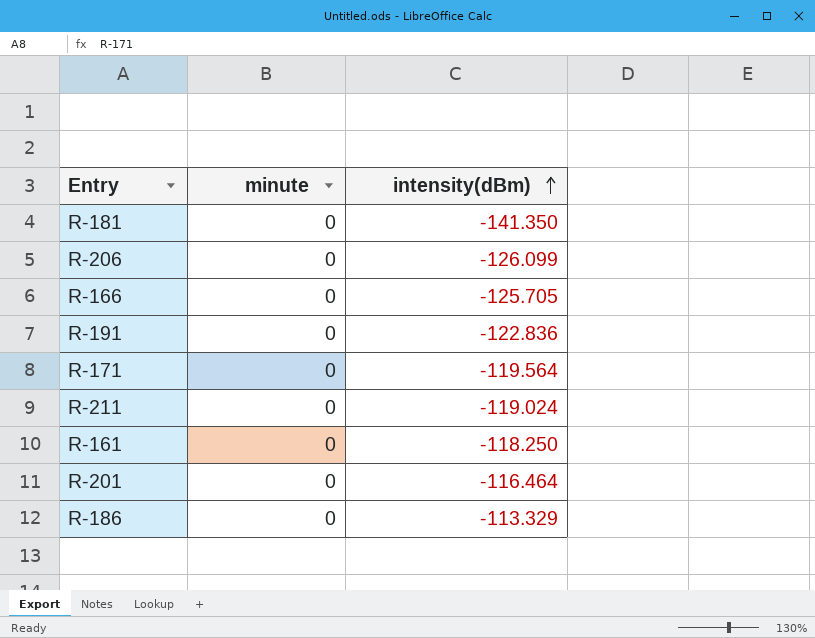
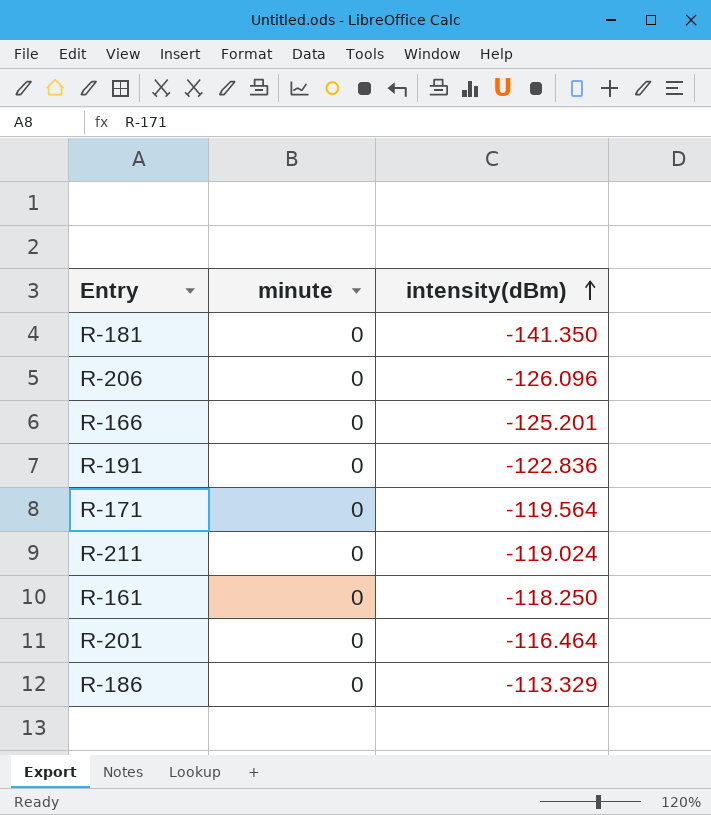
R-206 | intensity(dBm): -126.099 -> -126.096
R-166 | intensity(dBm): -125.705 -> -125.201

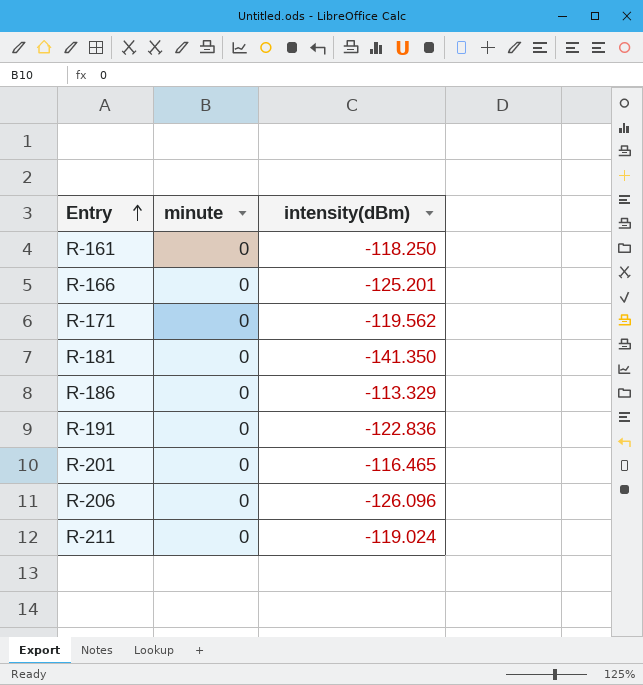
row order: intensity(dBm) ascending -> Entry ascending
R-171 | intensity(dBm): -119.564 -> -119.562
R-201 | intensity(dBm): -116.464 -> -116.465

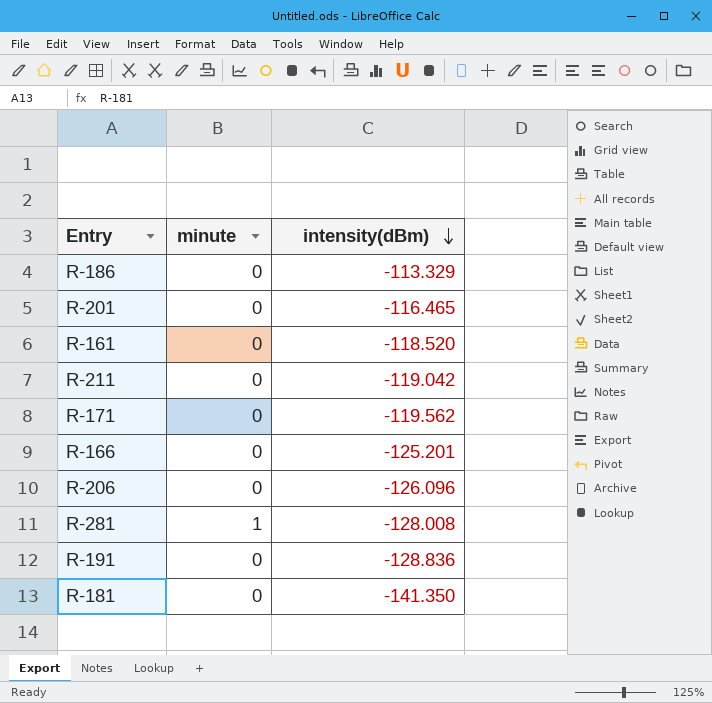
row order: Entry ascending -> intensity(dBm) descending
R-161 | intensity(dBm): -118.250 -> -118.520
R-211 | intensity(dBm): -119.024 -> -119.042
row R-281: none -> 1 | -128.008
R-191 | intensity(dBm): -122.836 -> -128.836

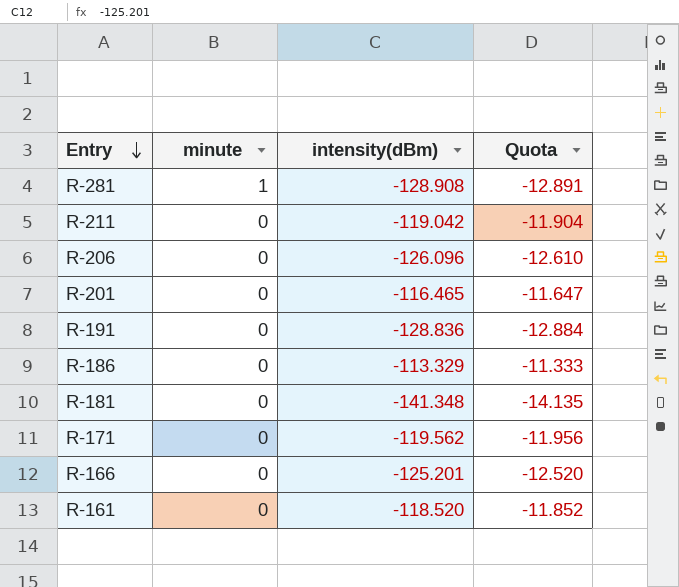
row order: intensity(dBm) descending -> Entry descending
column Quota | formula: none -> [intensity(dBm)] * 0.1
R-281 | intensity(dBm): -128.008 -> -128.908
R-181 | intensity(dBm): -141.350 -> -141.348

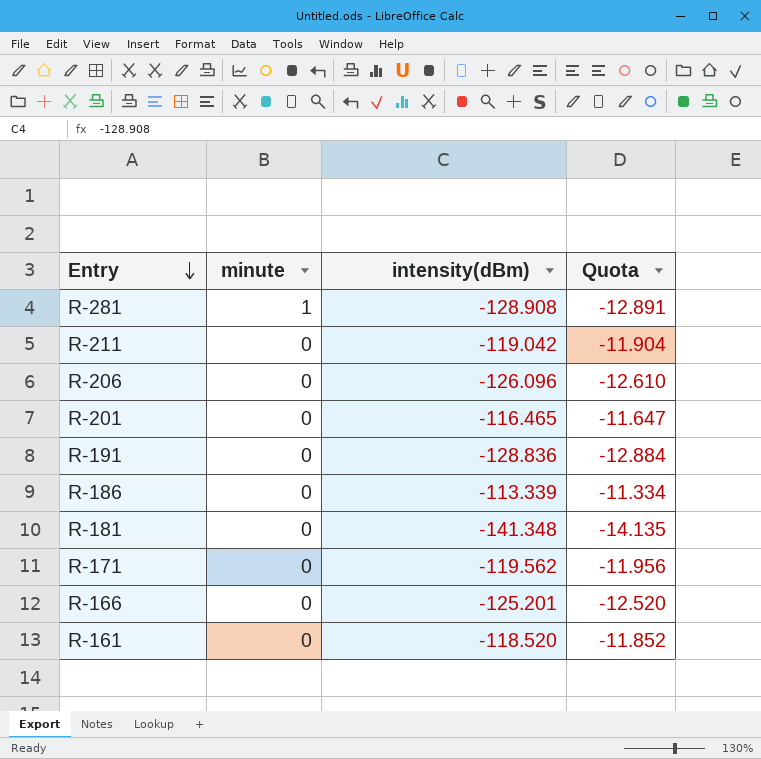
R-186 | intensity(dBm): -113.329 -> -113.339
R-186 | Quota: -11.333 -> -11.334

